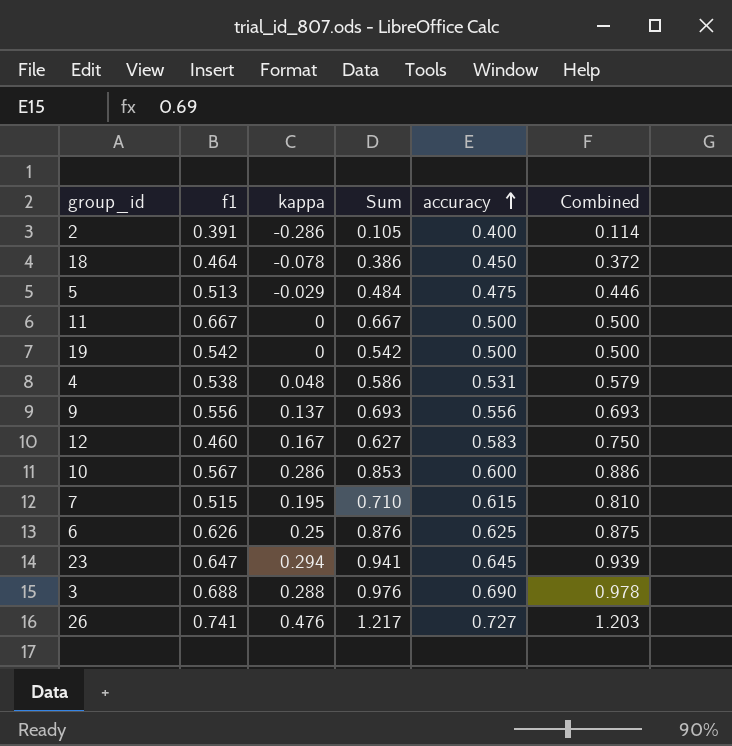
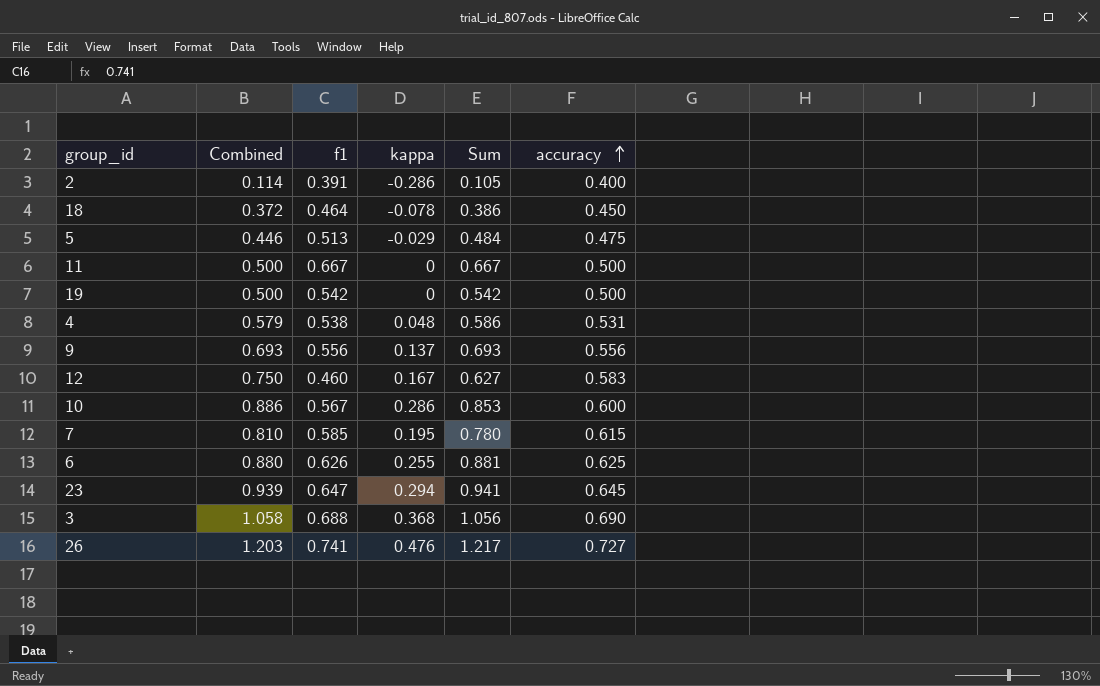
column Combined | position: 6 -> 2
7 | f1: 0.515 -> 0.585
7 | Sum: 0.710 -> 0.780
6 | Combined: 0.875 -> 0.880
6 | kappa: 0.25 -> 0.255
6 | Sum: 0.876 -> 0.881
3 | Combined: 0.978 -> 1.058
3 | kappa: 0.288 -> 0.368
3 | Sum: 0.976 -> 1.056

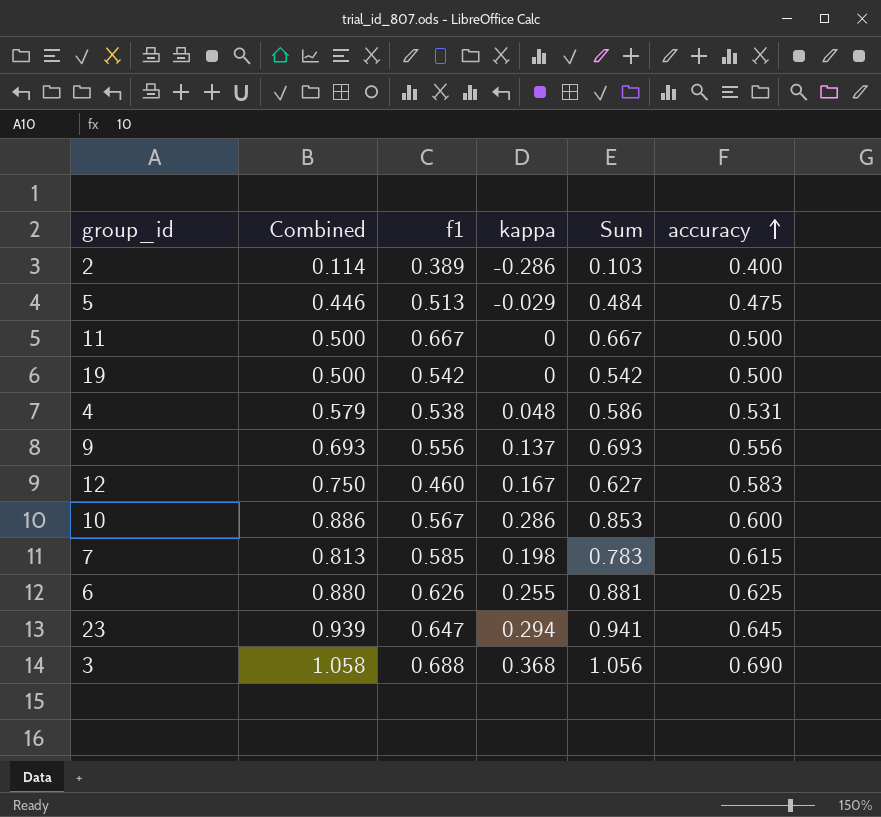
row 18: 0.372 | 0.464 | -0.078 | 0.386 | 0.450 -> none
row 26: 1.203 | 0.741 | 0.476 | 1.217 | 0.727 -> none
2 | f1: 0.391 -> 0.389
2 | Sum: 0.105 -> 0.103
7 | Combined: 0.810 -> 0.813
7 | kappa: 0.195 -> 0.198
7 | Sum: 0.780 -> 0.783

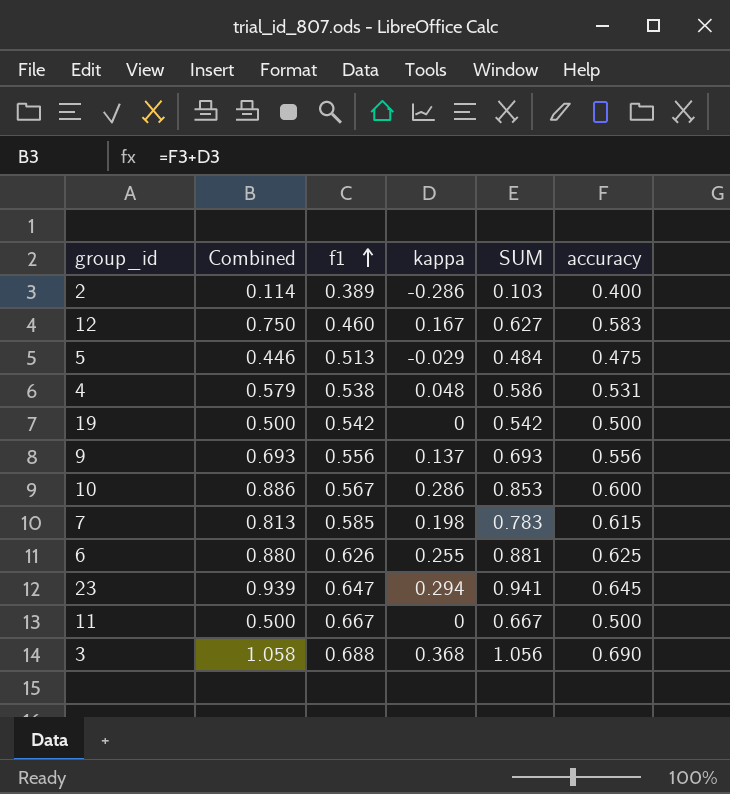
row order: accuracy ascending -> f1 ascending
column name: Sum -> SUM

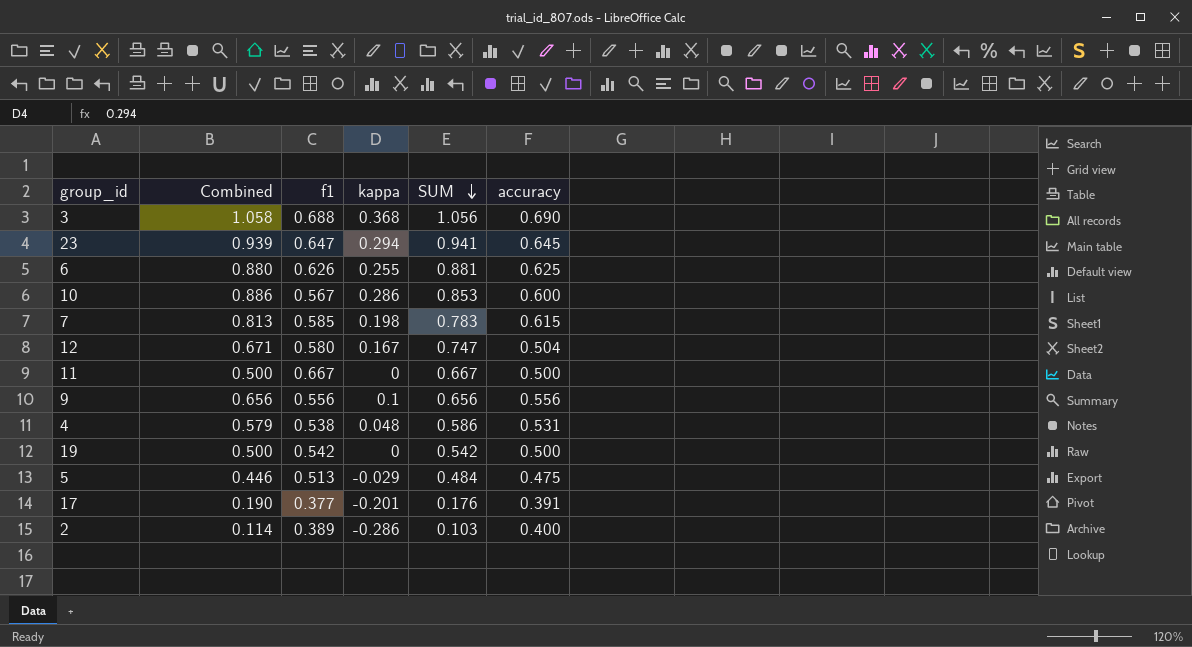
row order: f1 ascending -> SUM descending
12 | Combined: 0.750 -> 0.671
12 | f1: 0.460 -> 0.580
12 | SUM: 0.627 -> 0.747
12 | accuracy: 0.583 -> 0.504
9 | Combined: 0.693 -> 0.656
9 | kappa: 0.137 -> 0.1
9 | SUM: 0.693 -> 0.656
row 17: none -> 0.190 | 0.377 | -0.201 | 0.176 | 0.391

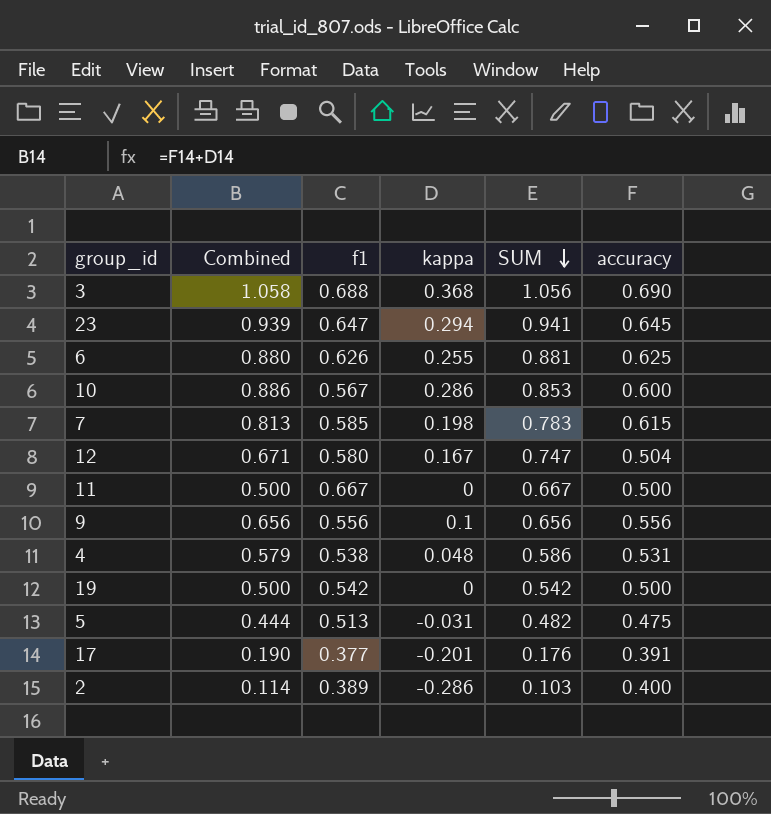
5 | Combined: 0.446 -> 0.444
5 | kappa: -0.029 -> -0.031
5 | SUM: 0.484 -> 0.482

